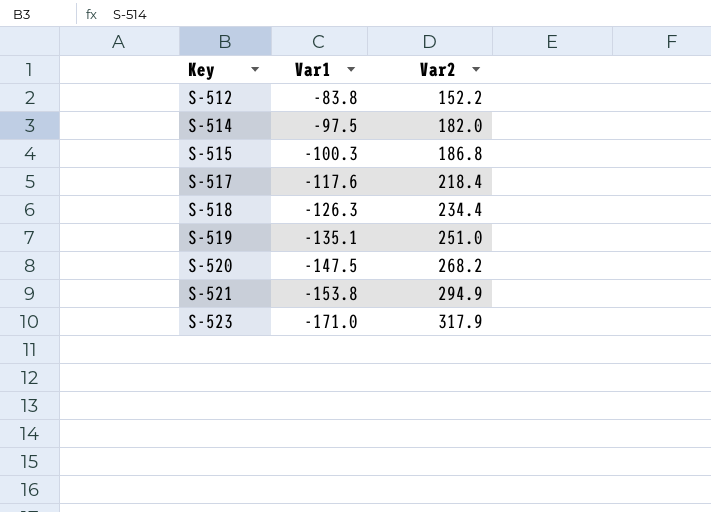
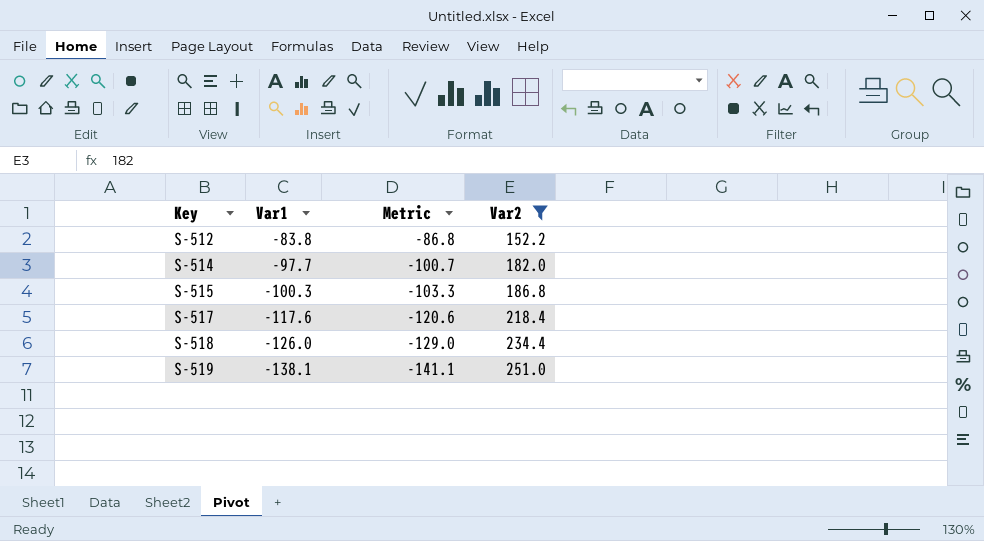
filter: none -> Var2 <= 251.0
column Metric | formula: none -> [Var1] - 3
S-514 | Var1: -97.5 -> -97.7
S-518 | Var1: -126.3 -> -126.0
S-519 | Var1: -135.1 -> -138.1

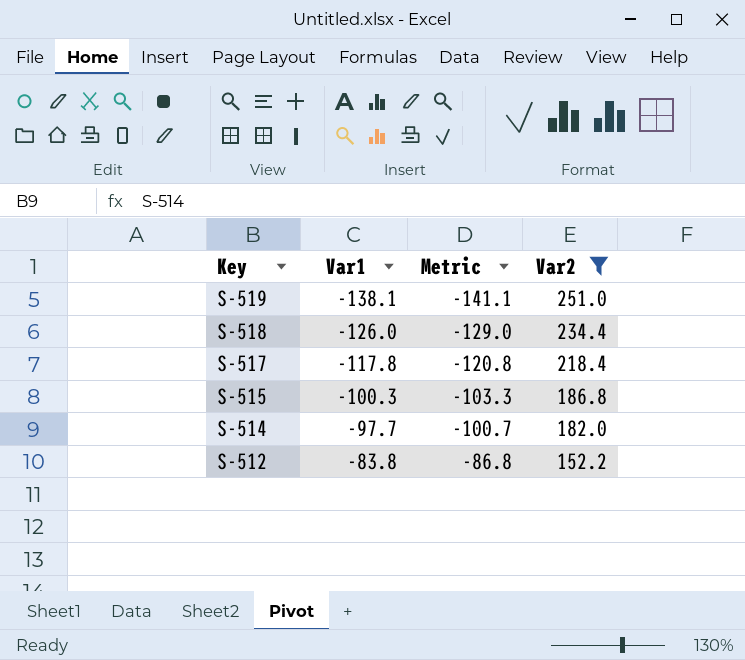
row order: Key ascending -> Key descending
S-517 | Var1: -117.6 -> -117.8
S-517 | Metric: -120.6 -> -120.8

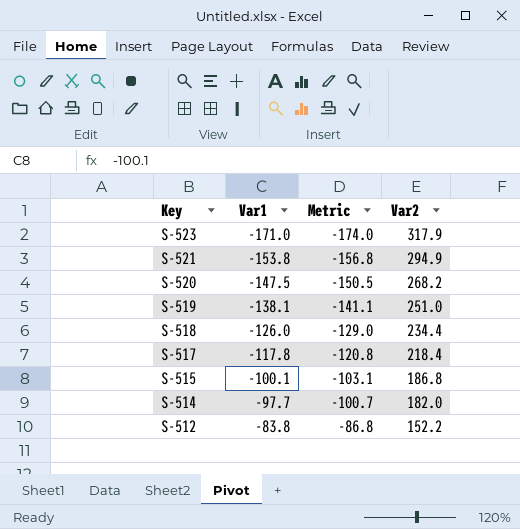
filter: Var2 <= 251.0 -> none
S-515 | Var1: -100.3 -> -100.1
S-515 | Metric: -103.3 -> -103.1

